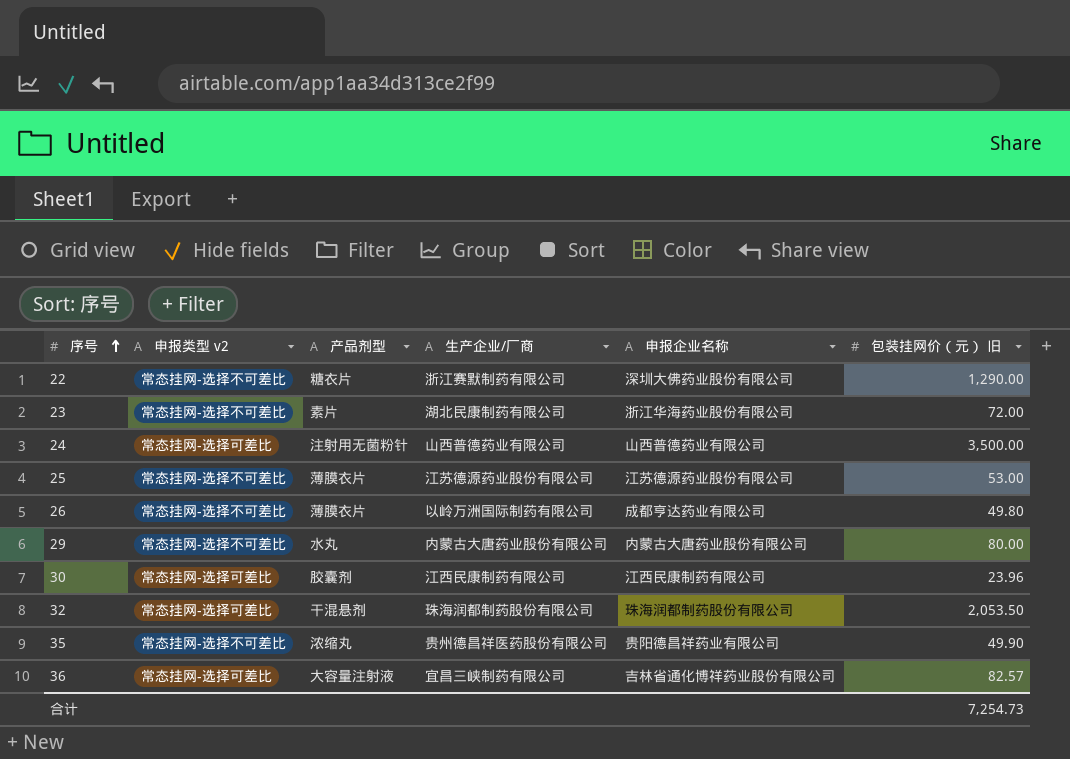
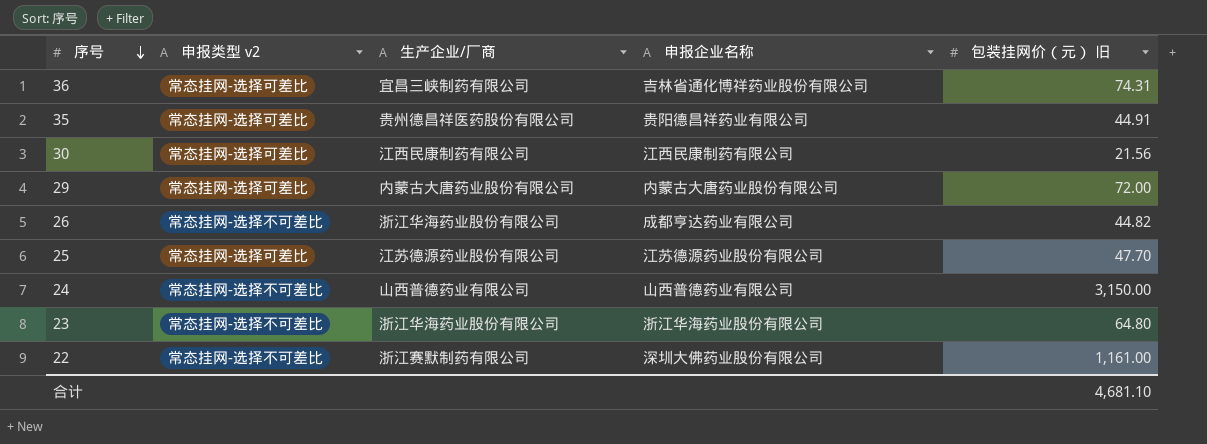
row order: 序号 ascending -> 序号 descending
column 产品剂型 | position: 3 -> none
row 32: 常态挂网-选择可差比 | 干混悬剂 | 珠海润都制药股份有限公司 | 珠海润都制药股份有限公司 | 2,053.50 -> none
36 | 包装挂网价（元） 旧: 82.57 -> 74.31
35 | 申报类型 v2: 常态挂网-选择不可差比 -> 常态挂网-选择可差比
35 | 包装挂网价（元） 旧: 49.90 -> 44.91
30 | 包装挂网价（元） 旧: 23.96 -> 21.56
29 | 申报类型 v2: 常态挂网-选择不可差比 -> 常态挂网-选择可差比
29 | 包装挂网价（元） 旧: 80.00 -> 72.00
26 | 生产企业/厂商: 以岭万洲国际制药有限公司 -> 浙江华海药业股份有限公司
26 | 包装挂网价（元） 旧: 49.80 -> 44.82
25 | 申报类型 v2: 常态挂网-选择不可差比 -> 常态挂网-选择可差比
25 | 包装挂网价（元） 旧: 53.00 -> 47.70
24 | 申报类型 v2: 常态挂网-选择可差比 -> 常态挂网-选择不可差比
24 | 包装挂网价（元） 旧: 3,500.00 -> 3,150.00
23 | 生产企业/厂商: 湖北民康制药有限公司 -> 浙江华海药业股份有限公司
23 | 包装挂网价（元） 旧: 72.00 -> 64.80
22 | 包装挂网价（元） 旧: 1,290.00 -> 1,161.00
合计 | 包装挂网价（元） 旧: 7,254.73 -> 4,681.10

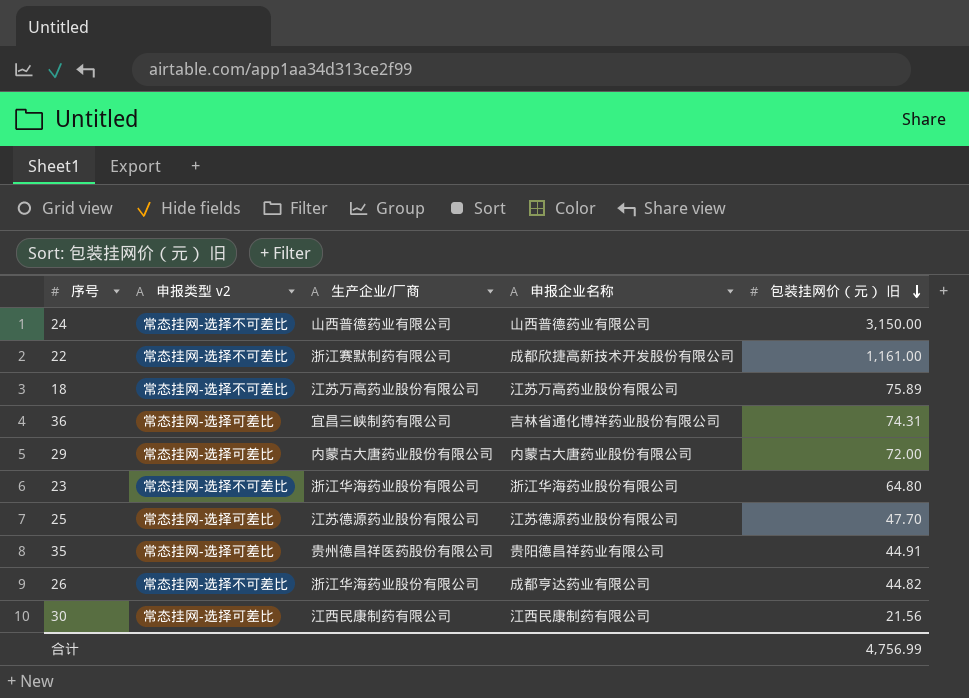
row order: 序号 descending -> 包装挂网价（元） 旧 descending
22 | 申报企业名称: 深圳大佛药业股份有限公司 -> 成都欣捷高新技术开发股份有限公司
row 18: none -> 常态挂网-选择不可差比 | 江苏万高药业股份有限公司 | 江苏万高药业股份有限公司 | 75.89
合计 | 包装挂网价（元） 旧: 4,681.10 -> 4,756.99

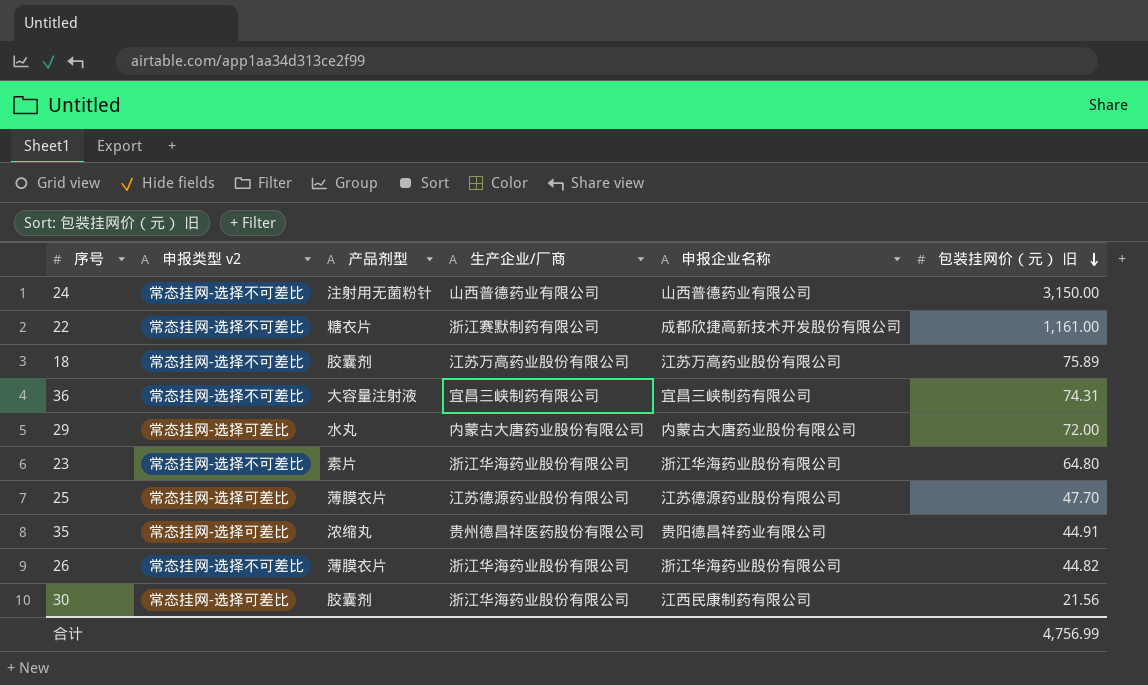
column 产品剂型 | position: none -> 3
36 | 申报类型 v2: 常态挂网-选择可差比 -> 常态挂网-选择不可差比
36 | 申报企业名称: 吉林省通化博祥药业股份有限公司 -> 宜昌三峡制药有限公司
26 | 申报企业名称: 成都亨达药业有限公司 -> 浙江华海药业股份有限公司
30 | 生产企业/厂商: 江西民康制药有限公司 -> 浙江华海药业股份有限公司

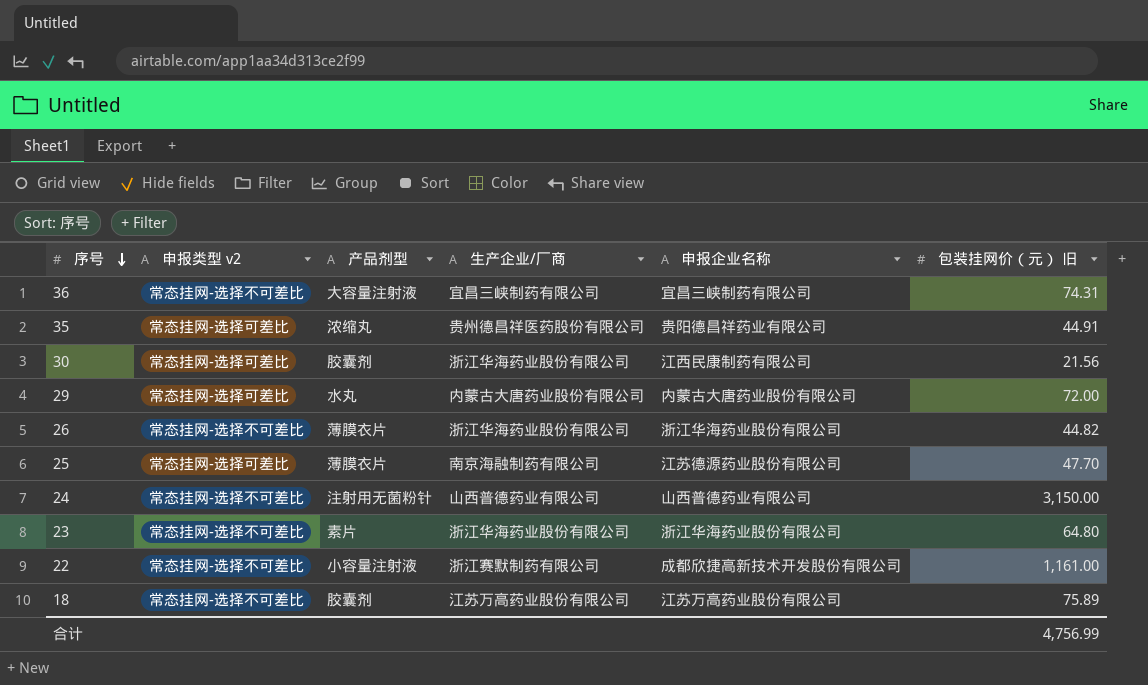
row order: 包装挂网价（元） 旧 descending -> 序号 descending
25 | 生产企业/厂商: 江苏德源药业股份有限公司 -> 南京海融制药有限公司
22 | 产品剂型: 糖衣片 -> 小容量注射液

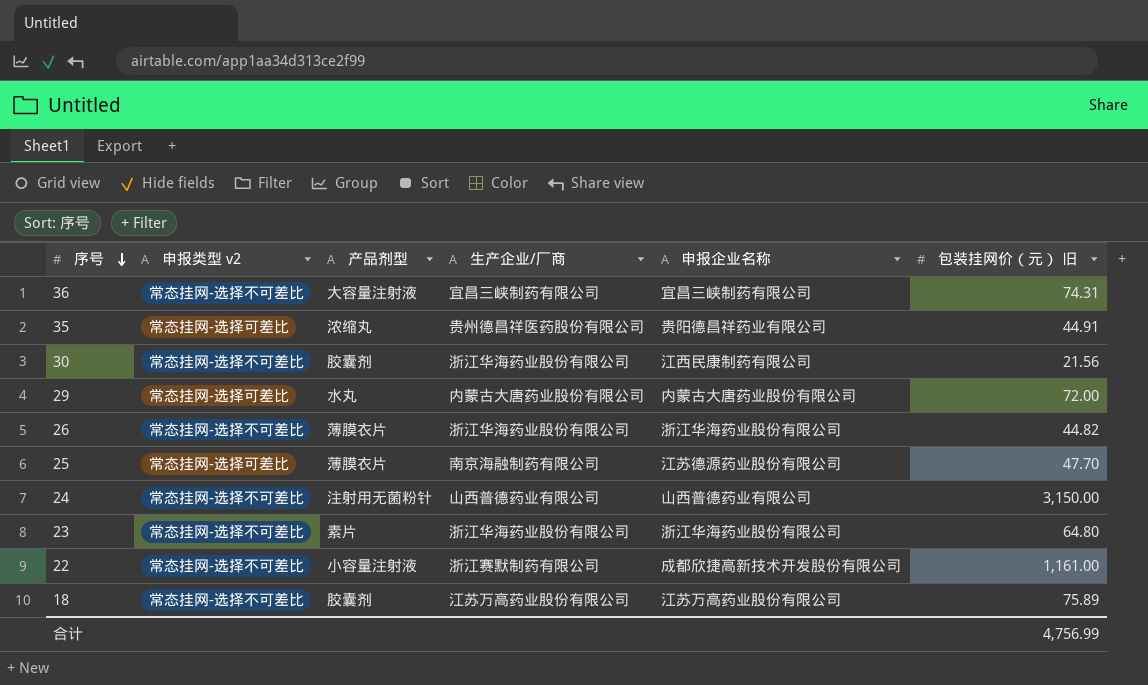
30 | 申报类型 v2: 常态挂网-选择可差比 -> 常态挂网-选择不可差比

